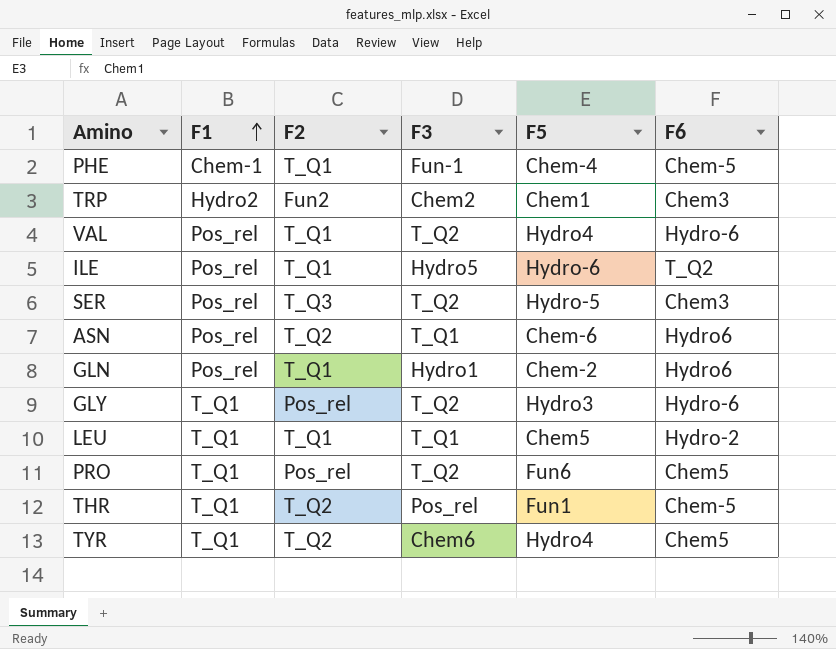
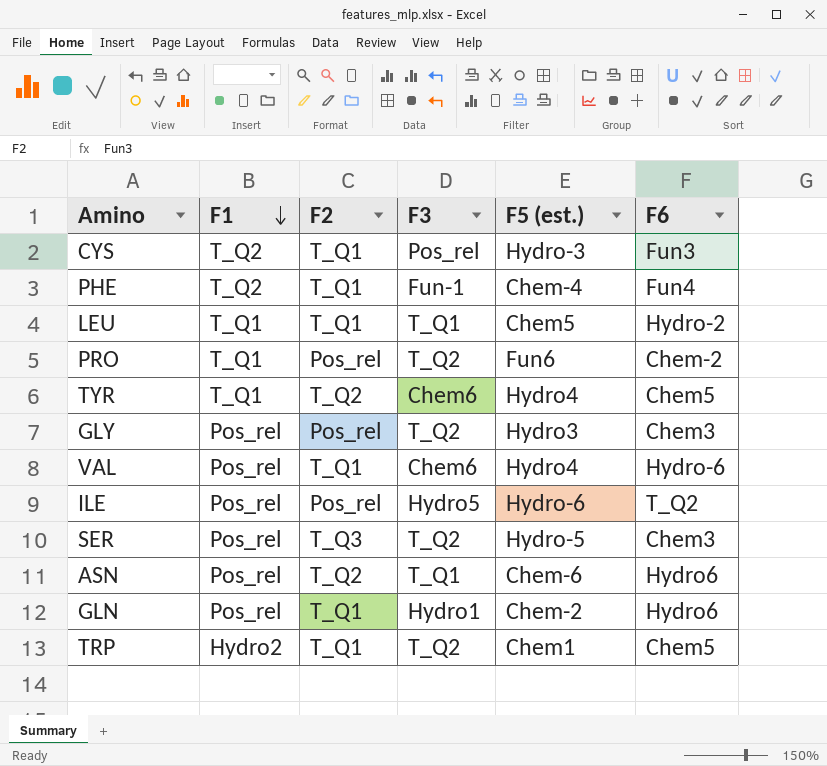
row order: F1 ascending -> F1 descending
column name: F5 -> F5 (est.)
row THR: T_Q1 | T_Q2 | Pos_rel | Fun1 | Chem-5 -> none
row CYS: none -> T_Q2 | T_Q1 | Pos_rel | Hydro-3 | Fun3
PHE | F1: Chem-1 -> T_Q2
PHE | F6: Chem-5 -> Fun4
PRO | F6: Chem5 -> Chem-2
GLY | F1: T_Q1 -> Pos_rel
GLY | F6: Hydro-6 -> Chem3
VAL | F3: T_Q2 -> Chem6
ILE | F2: T_Q1 -> Pos_rel
TRP | F2: Fun2 -> T_Q1
TRP | F3: Chem2 -> T_Q2
TRP | F6: Chem3 -> Chem5

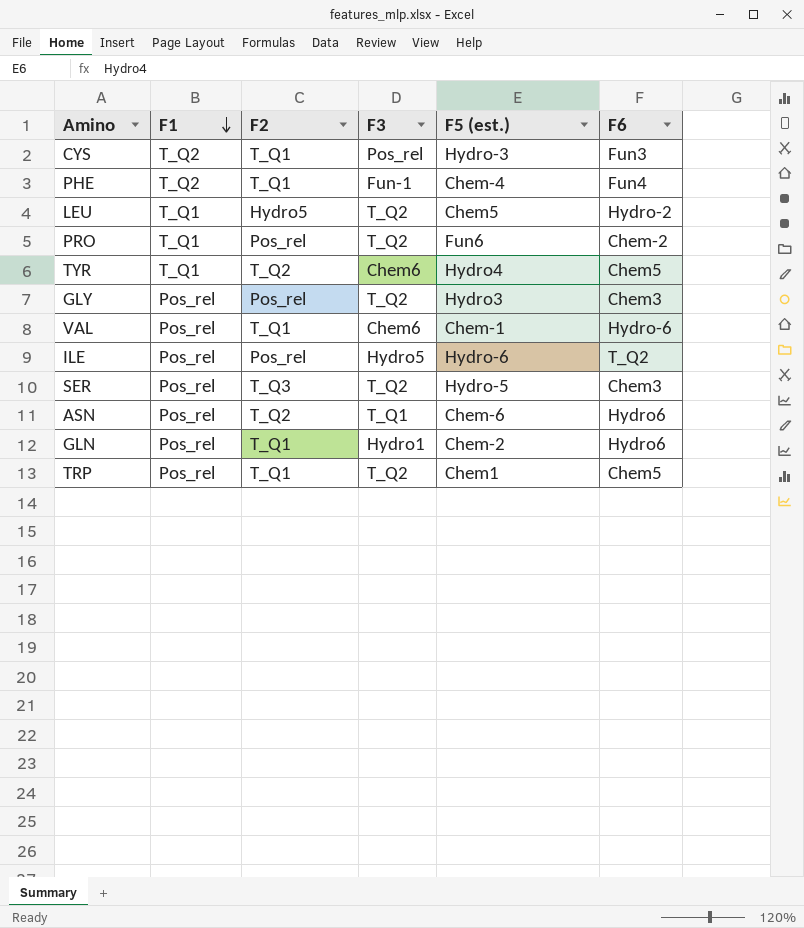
LEU | F2: T_Q1 -> Hydro5
LEU | F3: T_Q1 -> T_Q2
VAL | F5 (est.): Hydro4 -> Chem-1
TRP | F1: Hydro2 -> Pos_rel

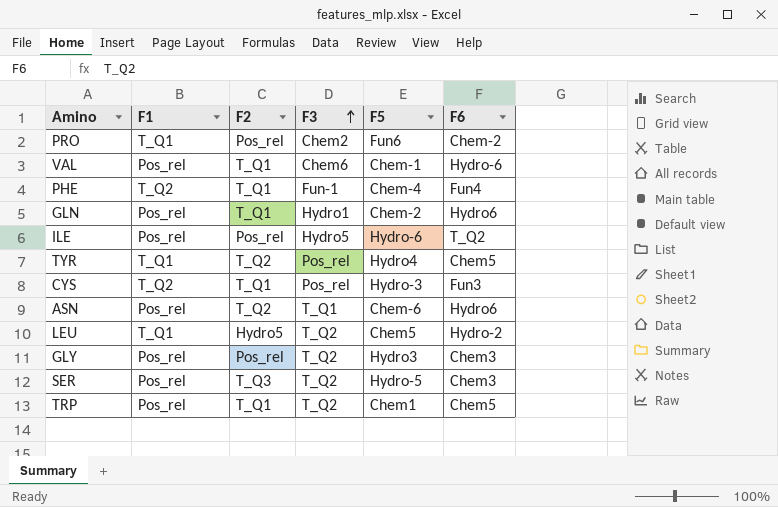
row order: F1 descending -> F3 ascending
column name: F5 (est.) -> F5
PRO | F3: T_Q2 -> Chem2
TYR | F3: Chem6 -> Pos_rel

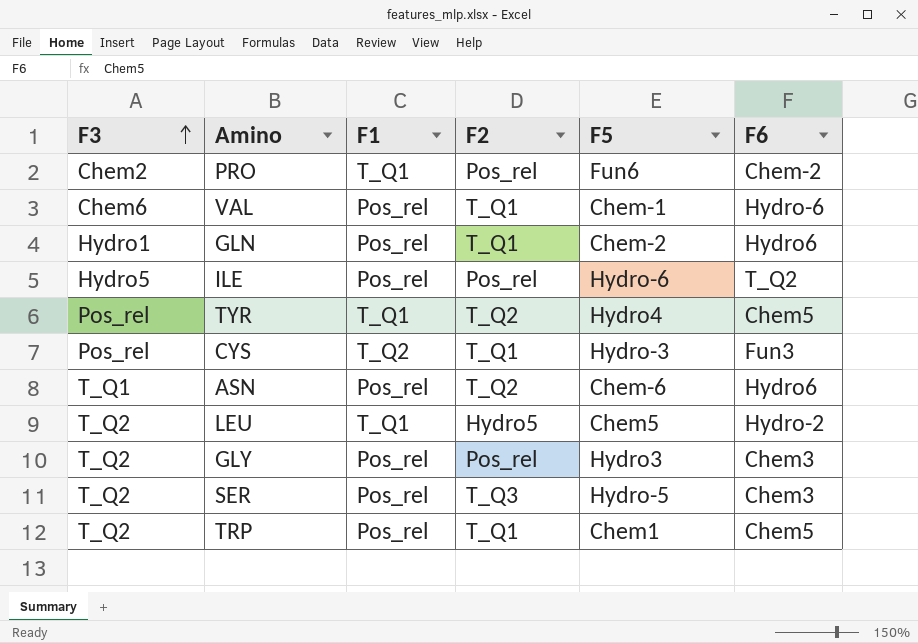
column F3 | position: 4 -> 1
row PHE: T_Q2 | T_Q1 | Fun-1 | Chem-4 | Fun4 -> none

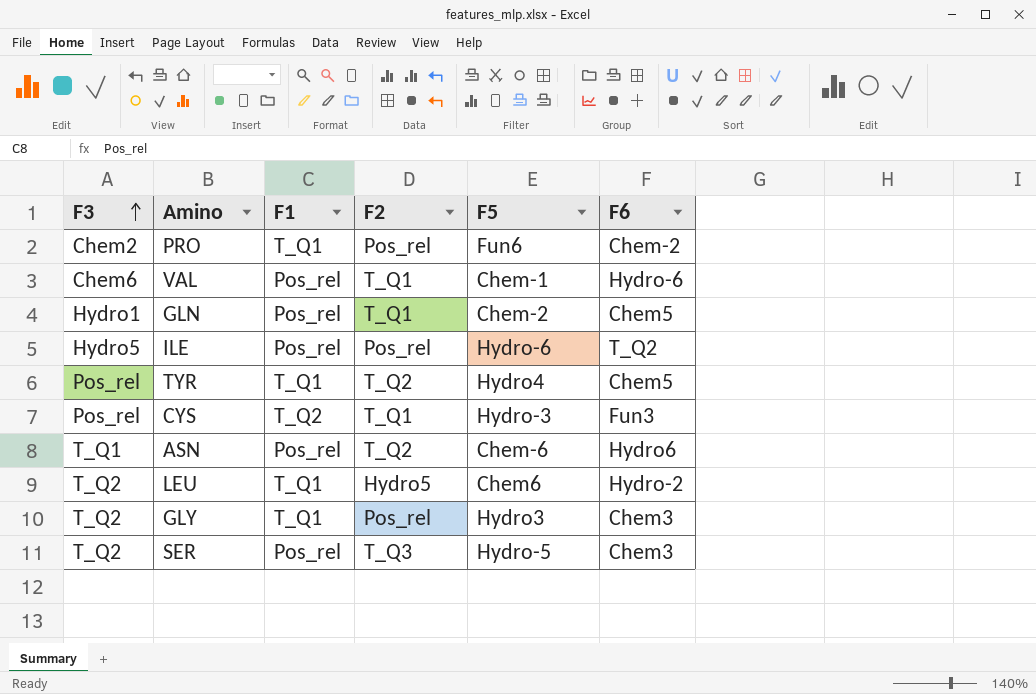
row TRP: T_Q2 | Pos_rel | T_Q1 | Chem1 | Chem5 -> none
GLN | F6: Hydro6 -> Chem5
LEU | F5: Chem5 -> Chem6
GLY | F1: Pos_rel -> T_Q1

